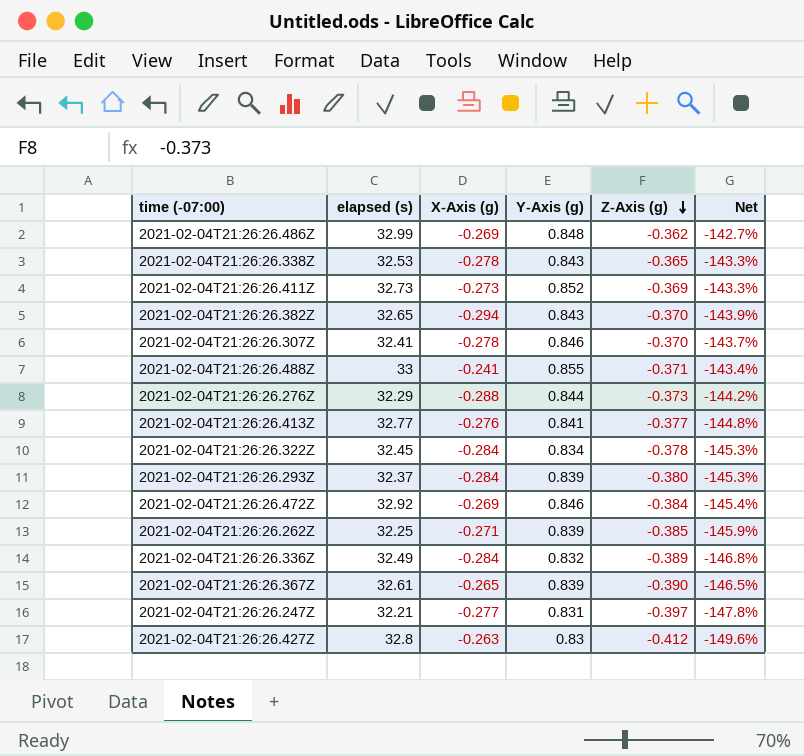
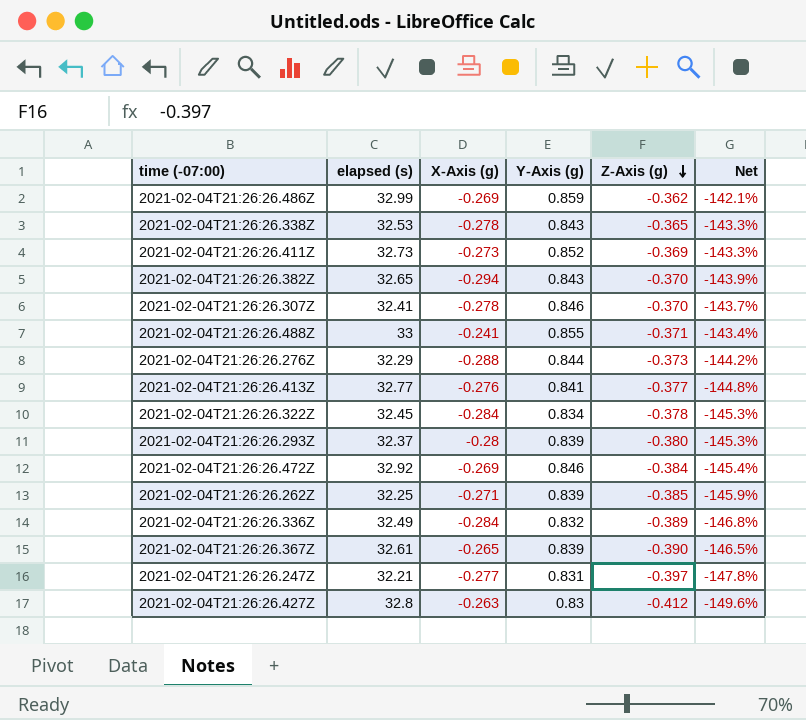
2021-02-04T21:26:26.486Z | Y-Axis (g): 0.848 -> 0.859
2021-02-04T21:26:26.486Z | Net: -142.7% -> -142.1%
2021-02-04T21:26:26.293Z | X-Axis (g): -0.284 -> -0.28

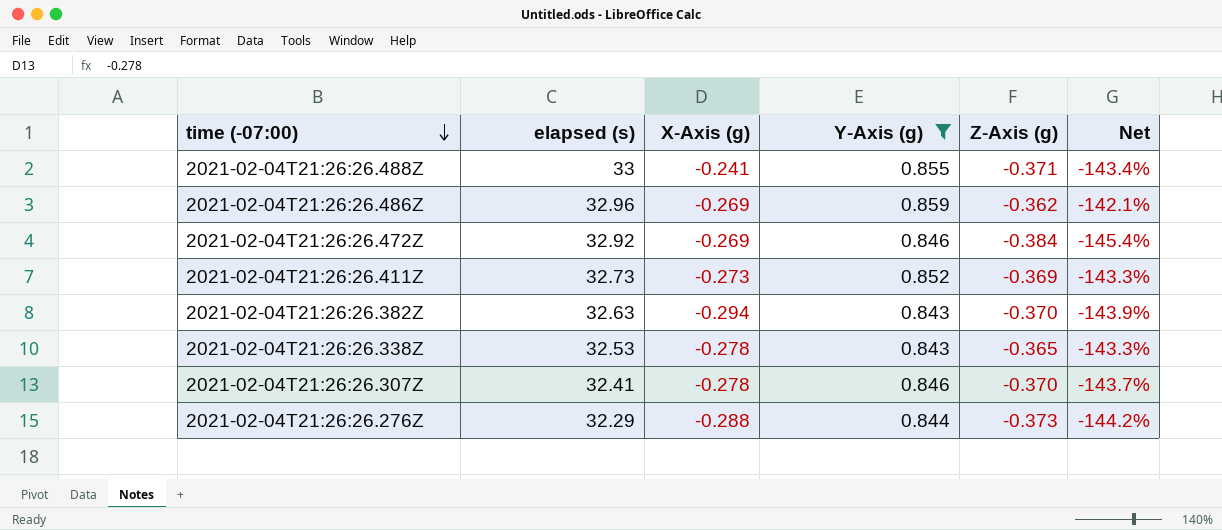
filter: none -> Y-Axis (g) >= 0.843
row order: Z-Axis (g) descending -> time (-07:00) descending
2021-02-04T21:26:26.486Z | elapsed (s): 32.99 -> 32.96
2021-02-04T21:26:26.382Z | elapsed (s): 32.65 -> 32.63

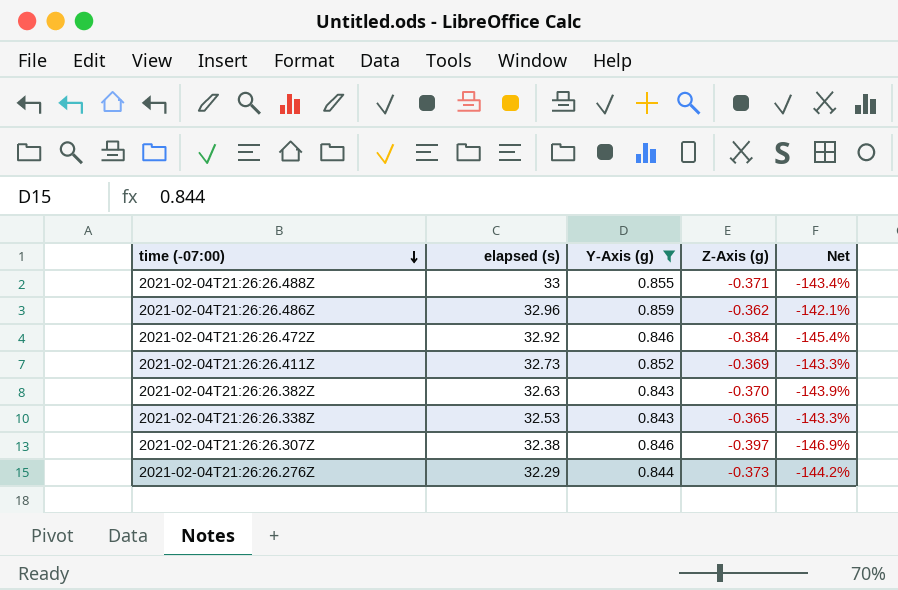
column X-Axis (g) | position: 3 -> none
2021-02-04T21:26:26.307Z | elapsed (s): 32.41 -> 32.38
2021-02-04T21:26:26.307Z | Z-Axis (g): -0.370 -> -0.397
2021-02-04T21:26:26.307Z | Net: -143.7% -> -146.9%

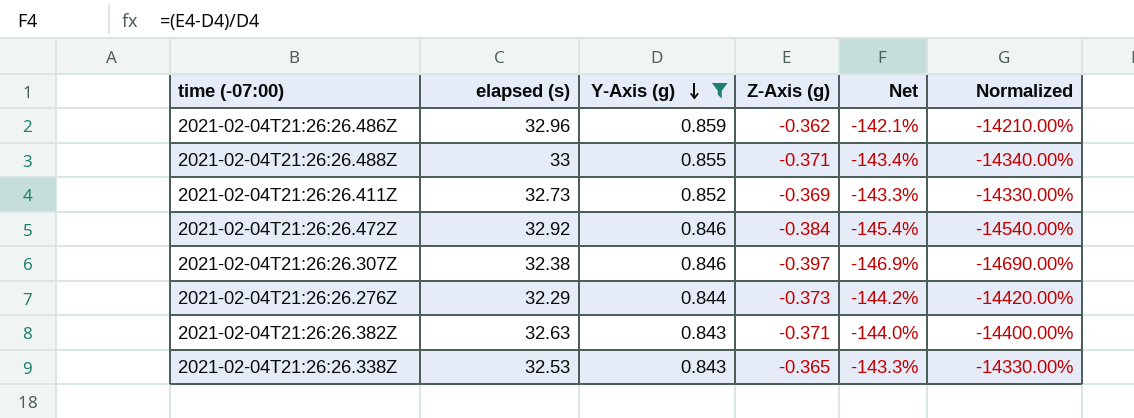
row order: time (-07:00) descending -> Y-Axis (g) descending
column Normalized | formula: none -> [Net] * 100
2021-02-04T21:26:26.382Z | Z-Axis (g): -0.370 -> -0.371
2021-02-04T21:26:26.382Z | Net: -143.9% -> -144.0%

